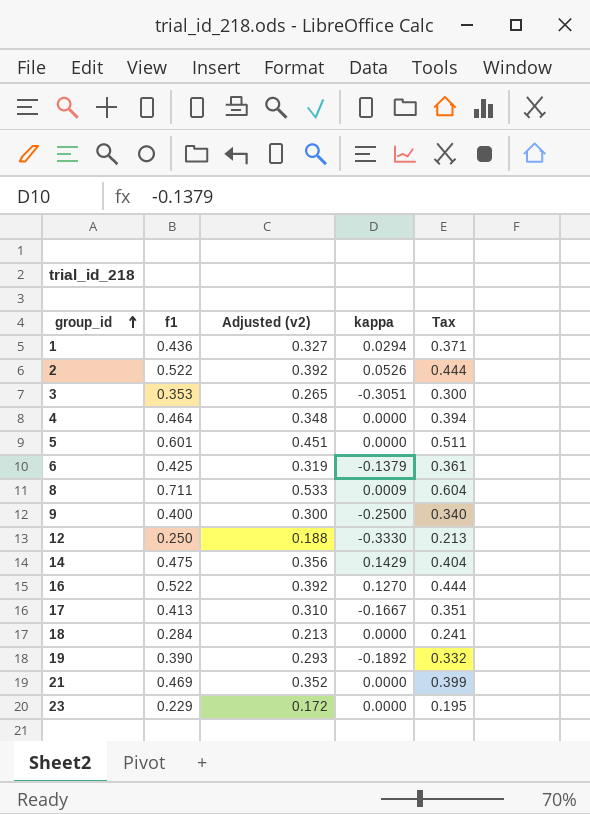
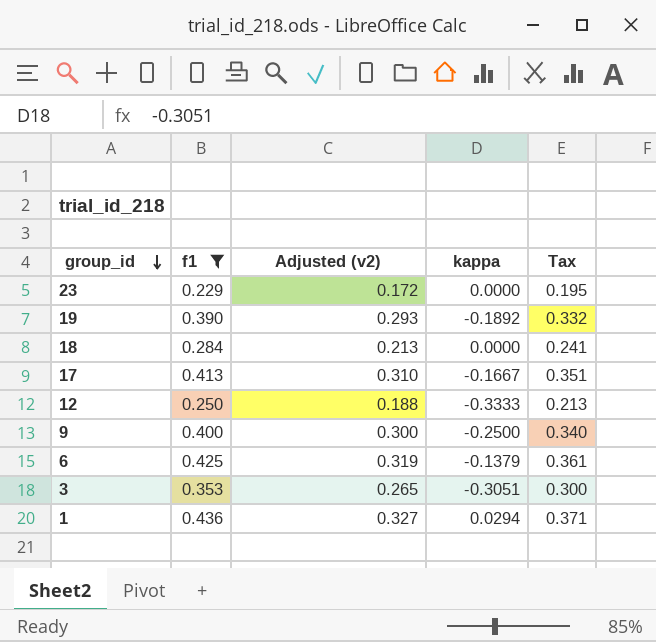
filter: none -> f1 <= 0.436
row order: group_id ascending -> group_id descending
12 | kappa: -0.3330 -> -0.3333

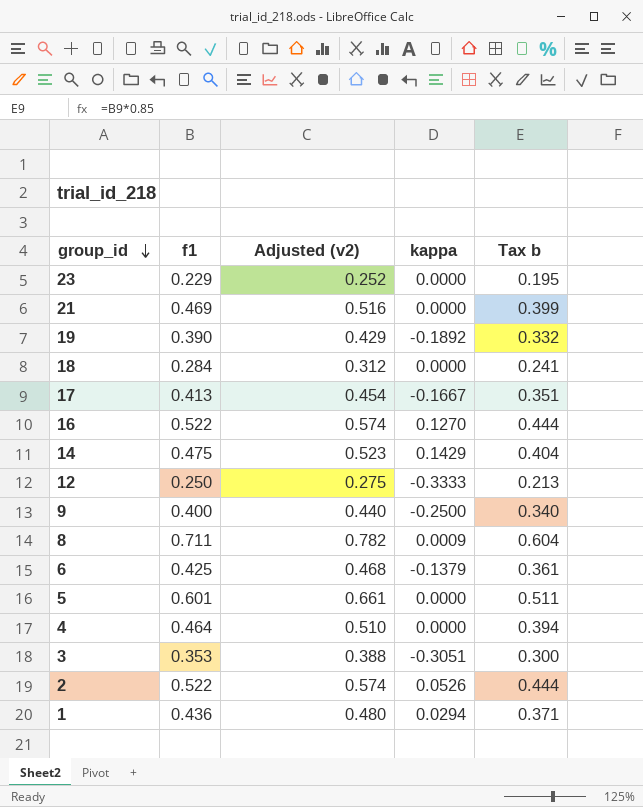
filter: f1 <= 0.436 -> none
column Adjusted (v2) | formula: [f1] * 0.75 -> [f1] * 1.1
column name: Tax -> Tax b

